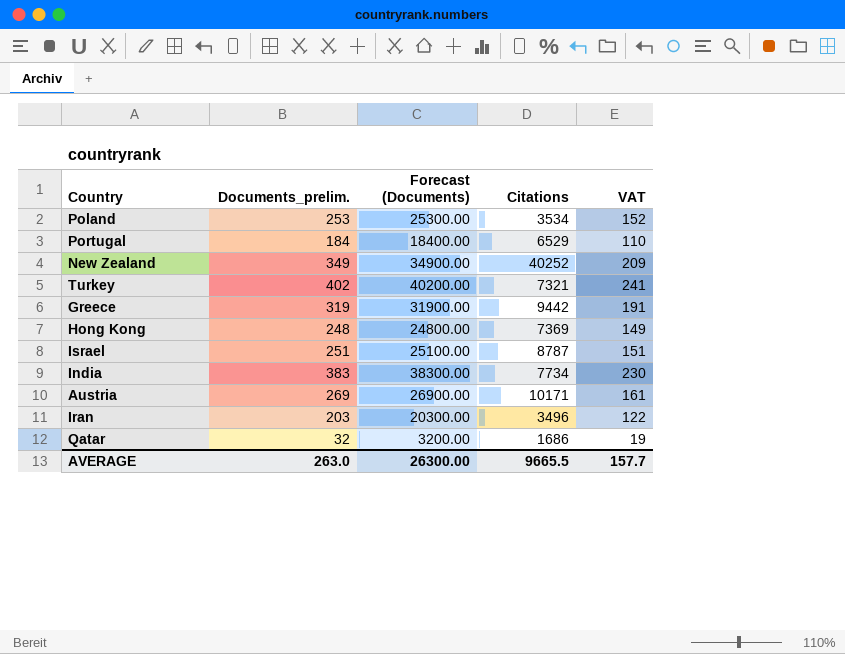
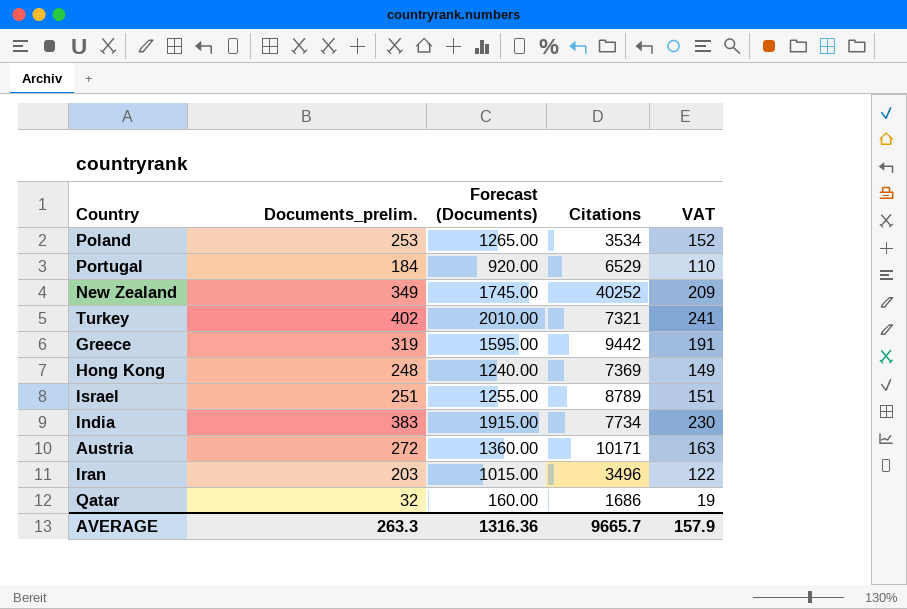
column Forecast (Documents) | formula: [Documents_prelim.] * 100 -> [Documents_prelim.] * 5
Israel | Citations: 8787 -> 8789
Austria | Documents_prelim.: 269 -> 272
Austria | VAT: 161 -> 163
AVERAGE | Documents_prelim.: 263.0 -> 263.3
AVERAGE | Forecast (Documents): 26300.00 -> 1316.36
AVERAGE | Citations: 9665.5 -> 9665.7
AVERAGE | VAT: 157.7 -> 157.9

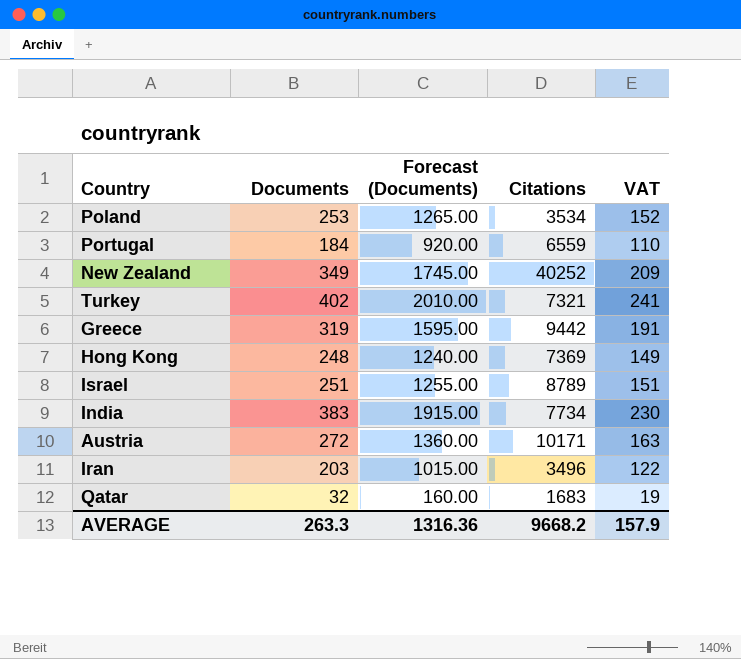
column name: Documents_prelim. -> Documents
Portugal | Citations: 6529 -> 6559
Qatar | Citations: 1686 -> 1683
AVERAGE | Citations: 9665.7 -> 9668.2

